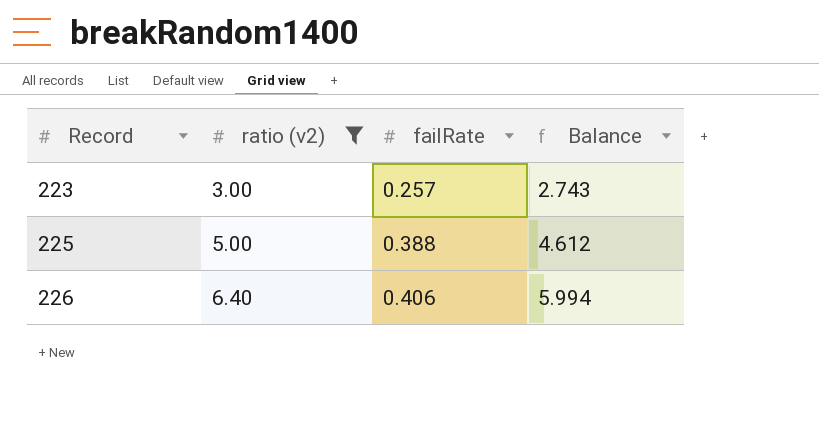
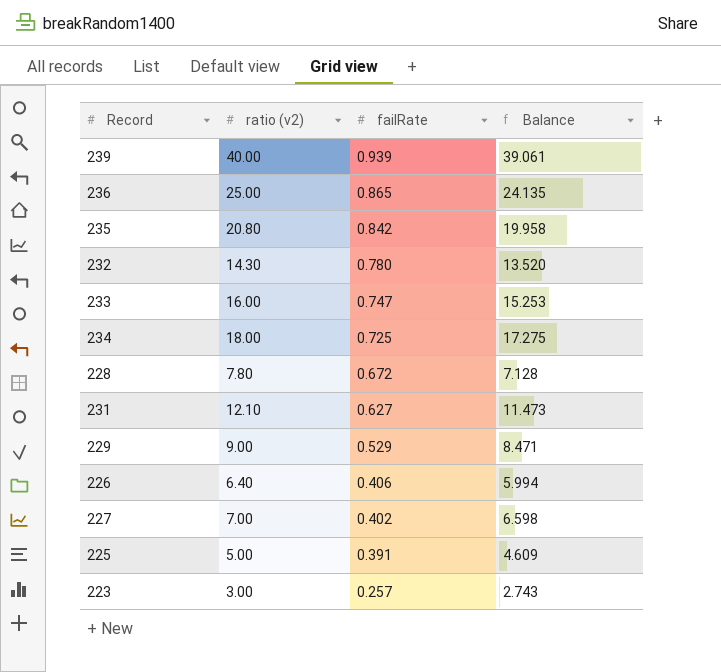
filter: ratio (v2) <= 6.40 -> none
row order: Record ascending -> failRate descending
225 | failRate: 0.388 -> 0.391
225 | Balance: 4.612 -> 4.609

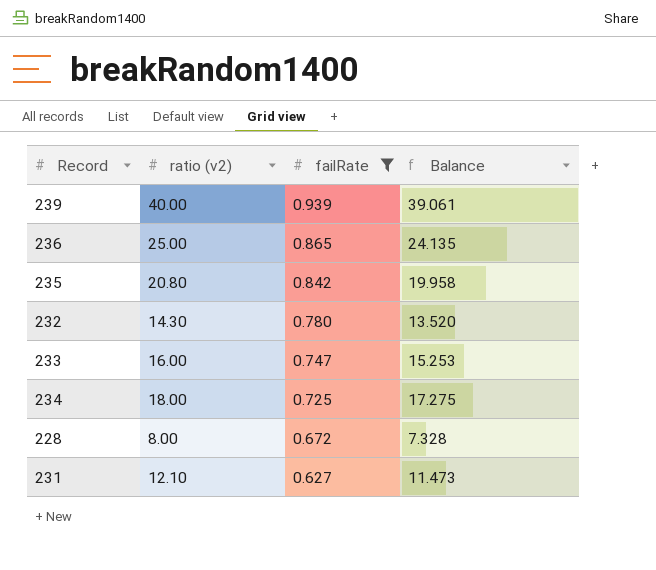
filter: none -> failRate >= 0.627
228 | ratio (v2): 7.80 -> 8.00
228 | Balance: 7.128 -> 7.328

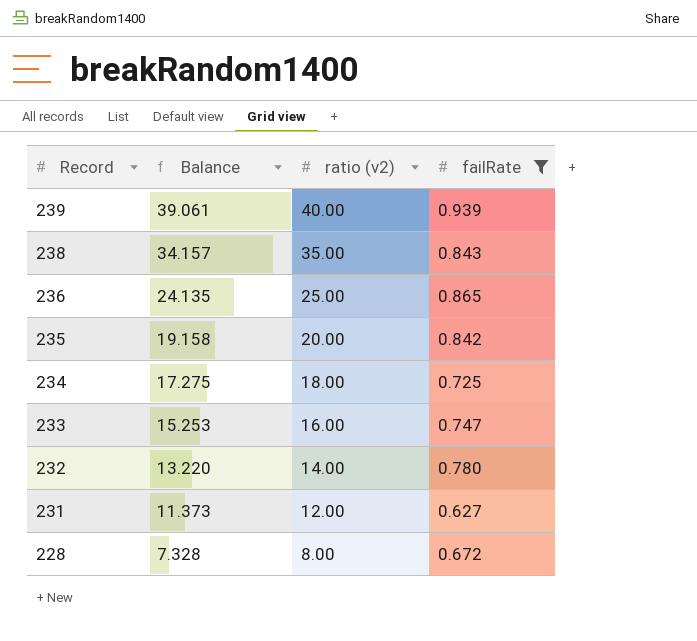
row order: failRate descending -> Record descending
column Balance | position: 4 -> 2
row 238: none -> 34.157 | 35.00 | 0.843
235 | Balance: 19.958 -> 19.158
235 | ratio (v2): 20.80 -> 20.00
232 | Balance: 13.520 -> 13.220
232 | ratio (v2): 14.30 -> 14.00
231 | Balance: 11.473 -> 11.373
231 | ratio (v2): 12.10 -> 12.00

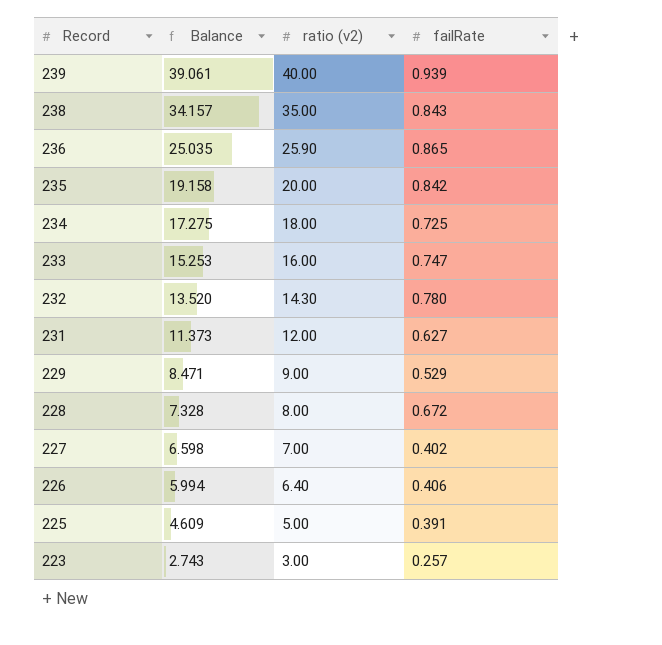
filter: failRate >= 0.627 -> none
236 | Balance: 24.135 -> 25.035
236 | ratio (v2): 25.00 -> 25.90
232 | Balance: 13.220 -> 13.520
232 | ratio (v2): 14.00 -> 14.30

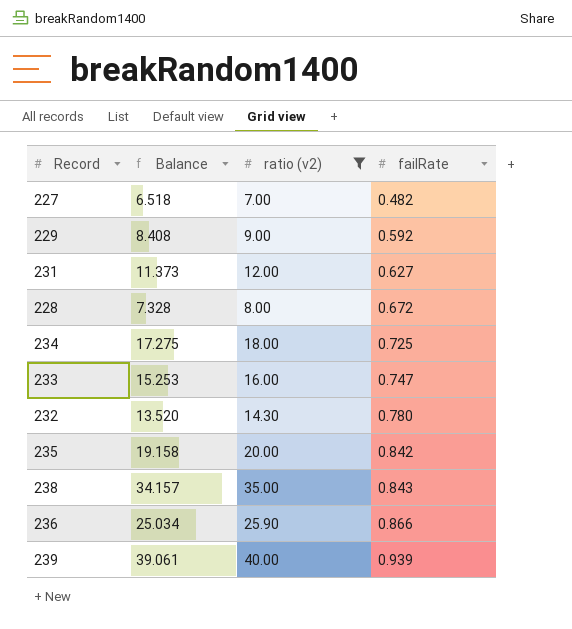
filter: none -> ratio (v2) >= 7.00
row order: Record descending -> failRate ascending
227 | Balance: 6.598 -> 6.518
227 | failRate: 0.402 -> 0.482
229 | Balance: 8.471 -> 8.408
229 | failRate: 0.529 -> 0.592
236 | Balance: 25.035 -> 25.034
236 | failRate: 0.865 -> 0.866

